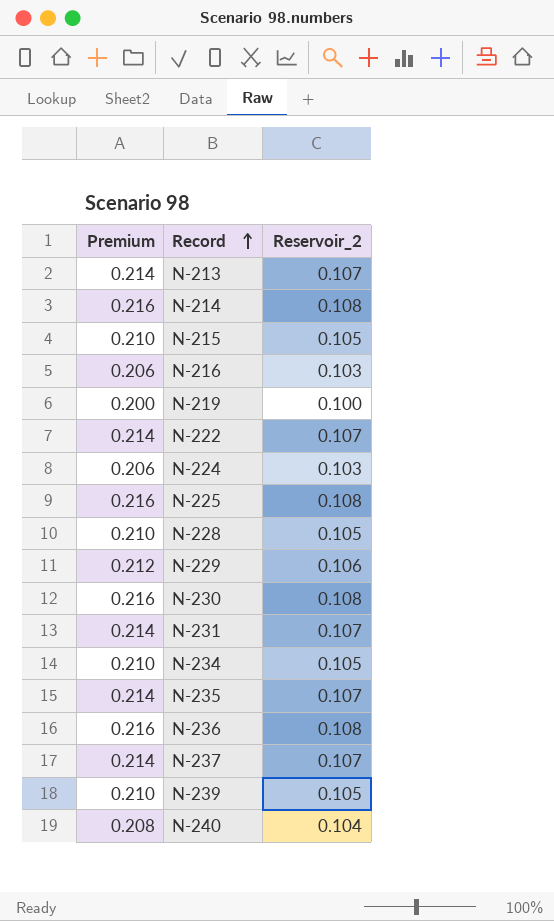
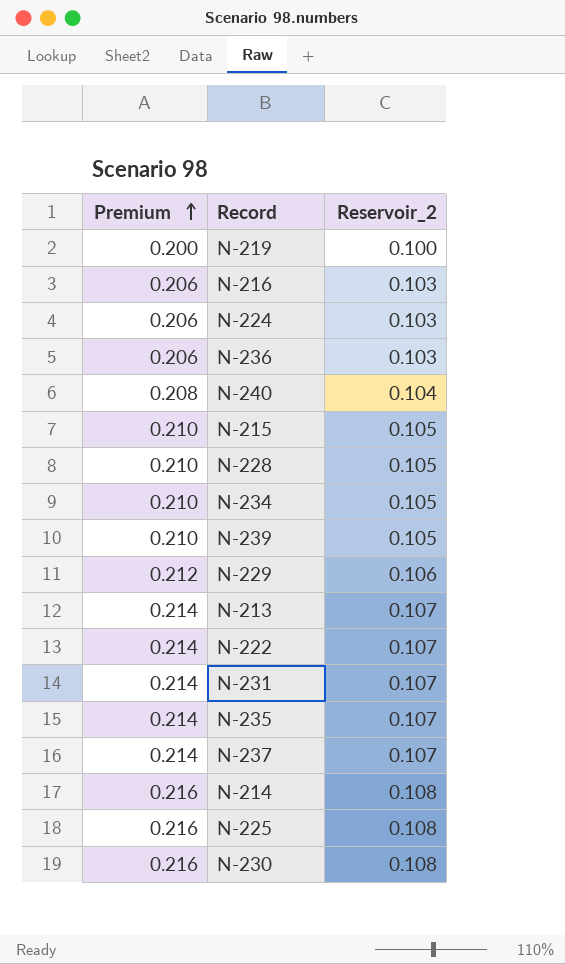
row order: Record ascending -> Premium ascending
N-236 | Premium: 0.216 -> 0.206
N-236 | Reservoir_2: 0.108 -> 0.103

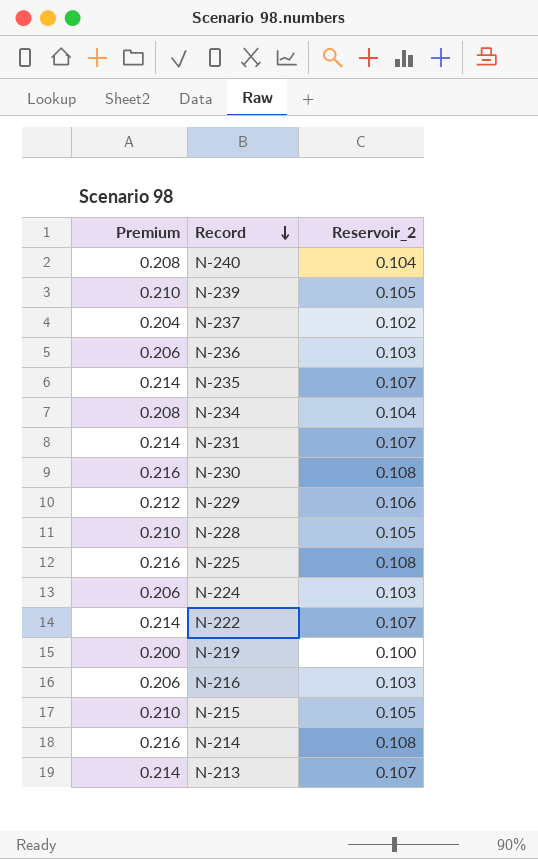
row order: Premium ascending -> Record descending
N-237 | Premium: 0.214 -> 0.204
N-237 | Reservoir_2: 0.107 -> 0.102
N-234 | Premium: 0.210 -> 0.208
N-234 | Reservoir_2: 0.105 -> 0.104

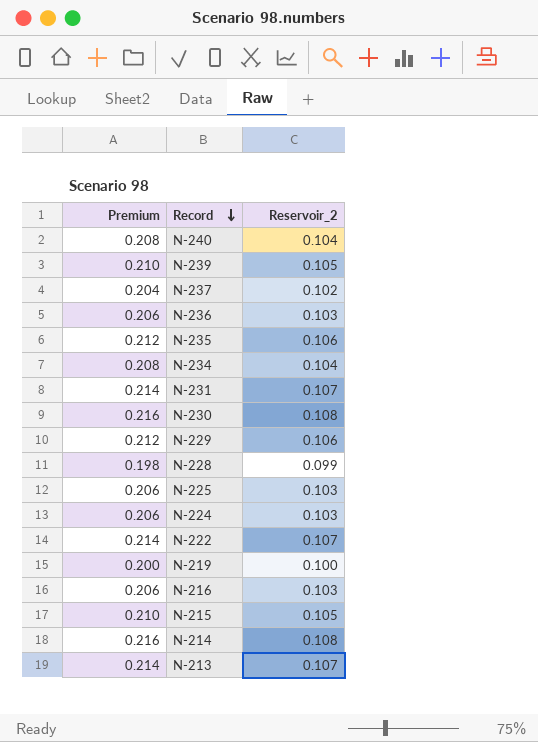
N-235 | Premium: 0.214 -> 0.212
N-235 | Reservoir_2: 0.107 -> 0.106
N-228 | Premium: 0.210 -> 0.198
N-228 | Reservoir_2: 0.105 -> 0.099
N-225 | Premium: 0.216 -> 0.206
N-225 | Reservoir_2: 0.108 -> 0.103

